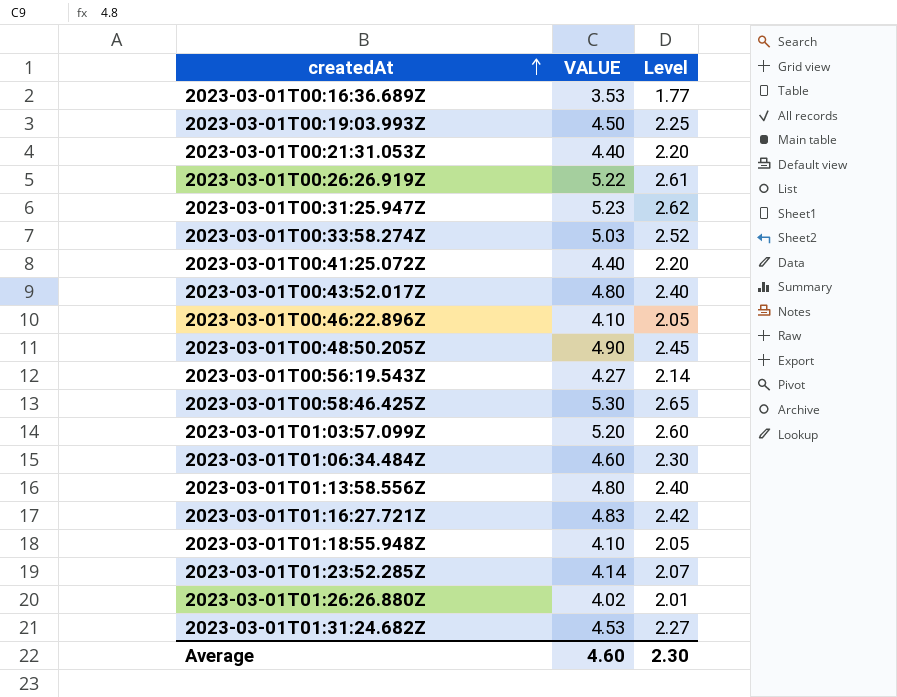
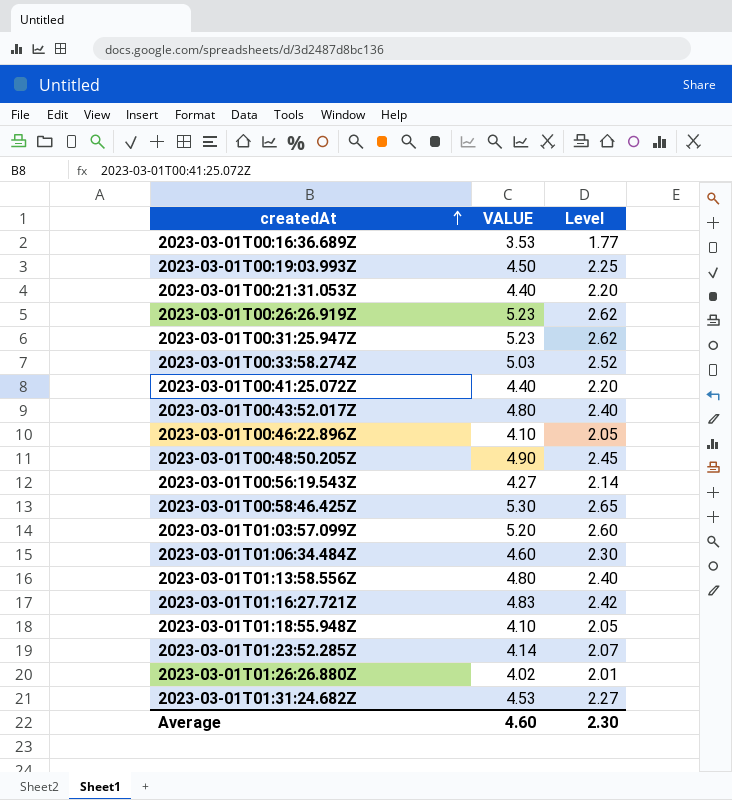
2023-03-01T00:26:26.919Z | VALUE: 5.22 -> 5.23
2023-03-01T00:26:26.919Z | Level: 2.61 -> 2.62

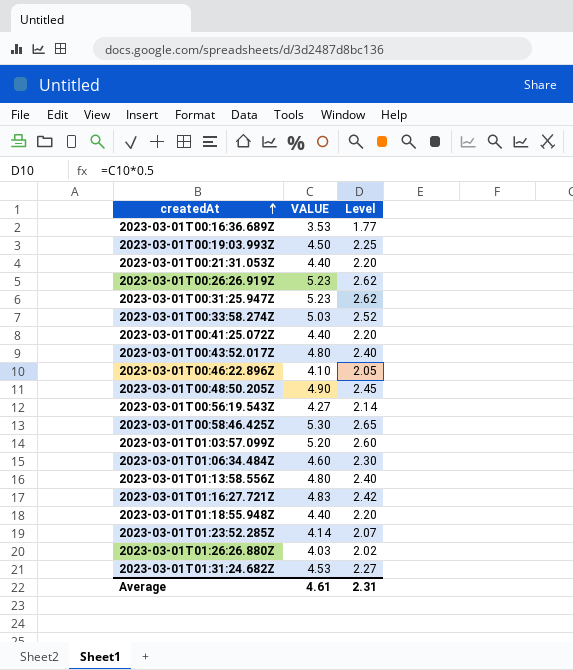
2023-03-01T01:18:55.948Z | VALUE: 4.10 -> 4.40
2023-03-01T01:18:55.948Z | Level: 2.05 -> 2.20
2023-03-01T01:26:26.880Z | VALUE: 4.02 -> 4.03
2023-03-01T01:26:26.880Z | Level: 2.01 -> 2.02
Average | VALUE: 4.60 -> 4.61
Average | Level: 2.30 -> 2.31

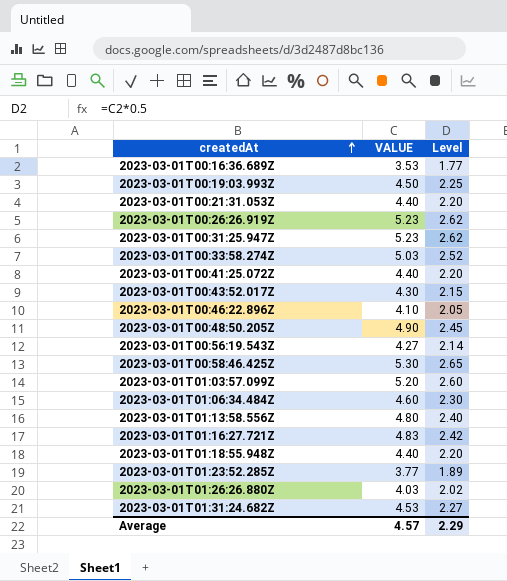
2023-03-01T00:43:52.017Z | VALUE: 4.80 -> 4.30
2023-03-01T00:43:52.017Z | Level: 2.40 -> 2.15
2023-03-01T01:23:52.285Z | VALUE: 4.14 -> 3.77
2023-03-01T01:23:52.285Z | Level: 2.07 -> 1.89
Average | VALUE: 4.61 -> 4.57
Average | Level: 2.31 -> 2.29

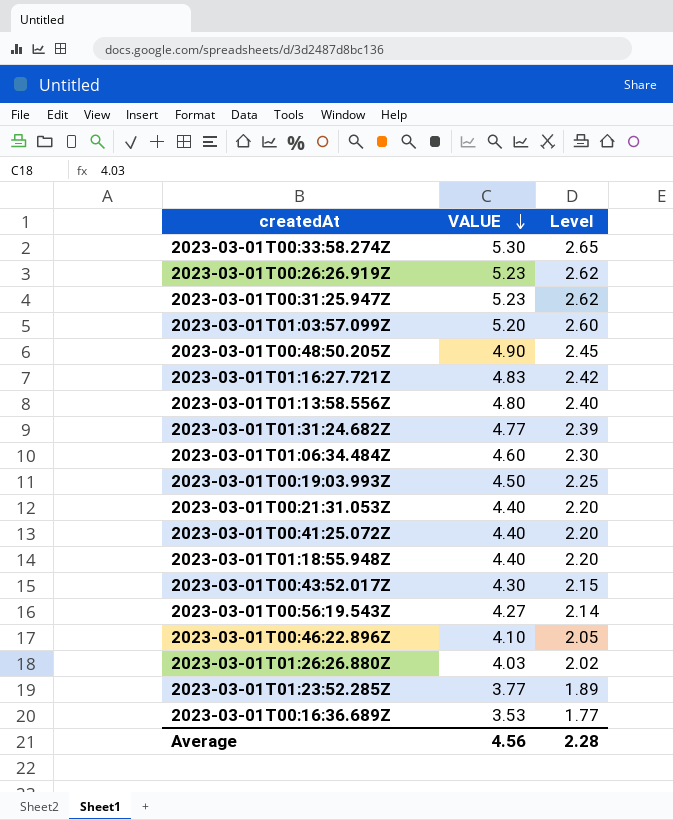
row order: createdAt ascending -> VALUE descending
row 2023-03-01T00:58:46.425Z: 5.30 | 2.65 -> none
2023-03-01T00:33:58.274Z | VALUE: 5.03 -> 5.30
2023-03-01T00:33:58.274Z | Level: 2.52 -> 2.65
2023-03-01T01:31:24.682Z | VALUE: 4.53 -> 4.77
2023-03-01T01:31:24.682Z | Level: 2.27 -> 2.39
Average | VALUE: 4.57 -> 4.56
Average | Level: 2.29 -> 2.28

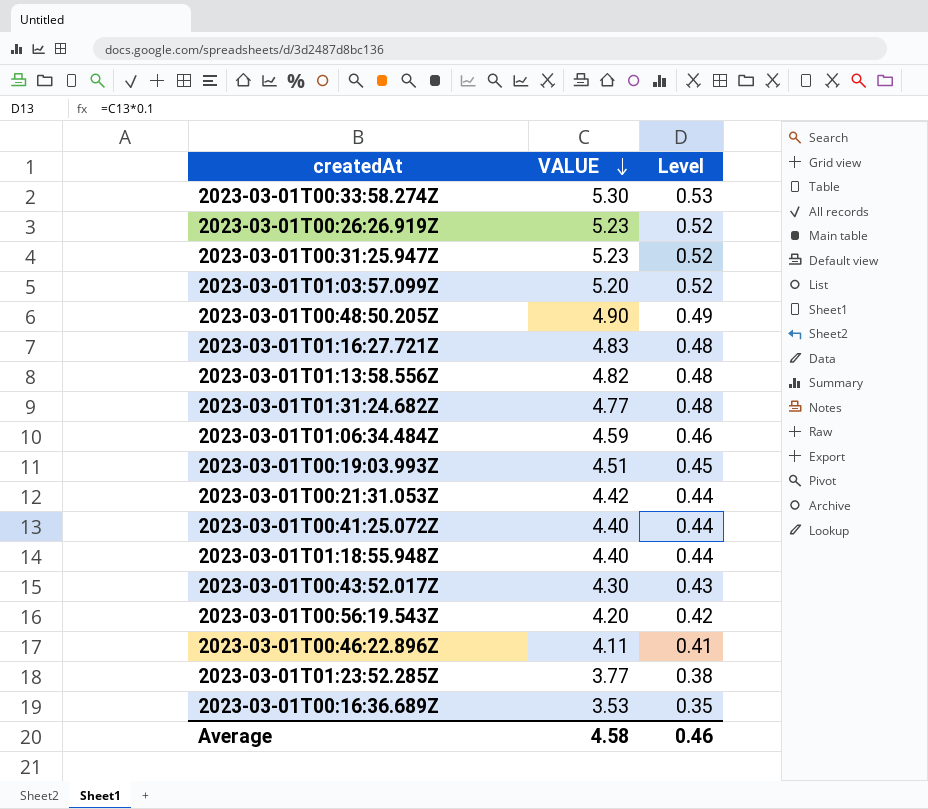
column Level | formula: [VALUE] * 0.5 -> [VALUE] * 0.1
row 2023-03-01T01:26:26.880Z: 4.03 | 2.02 -> none
2023-03-01T01:13:58.556Z | VALUE: 4.80 -> 4.82
2023-03-01T01:06:34.484Z | VALUE: 4.60 -> 4.59
2023-03-01T00:19:03.993Z | VALUE: 4.50 -> 4.51
2023-03-01T00:21:31.053Z | VALUE: 4.40 -> 4.42
2023-03-01T00:56:19.543Z | VALUE: 4.27 -> 4.20
2023-03-01T00:46:22.896Z | VALUE: 4.10 -> 4.11
Average | VALUE: 4.56 -> 4.58
Average | Level: 2.28 -> 0.46

